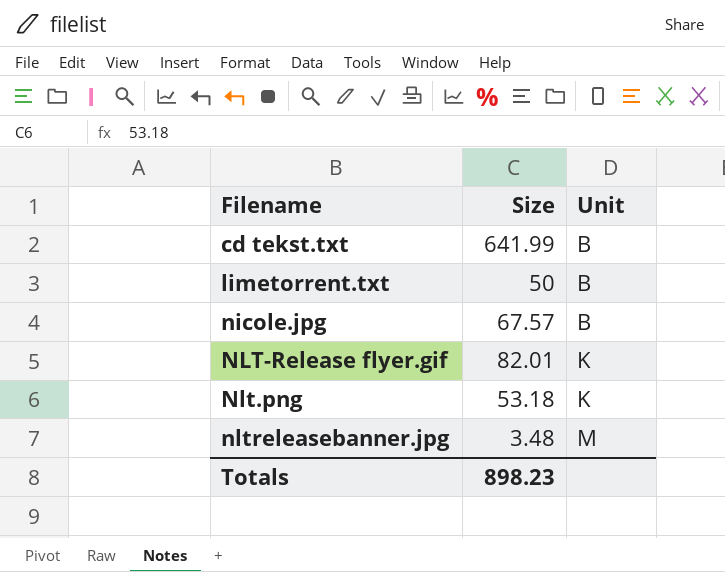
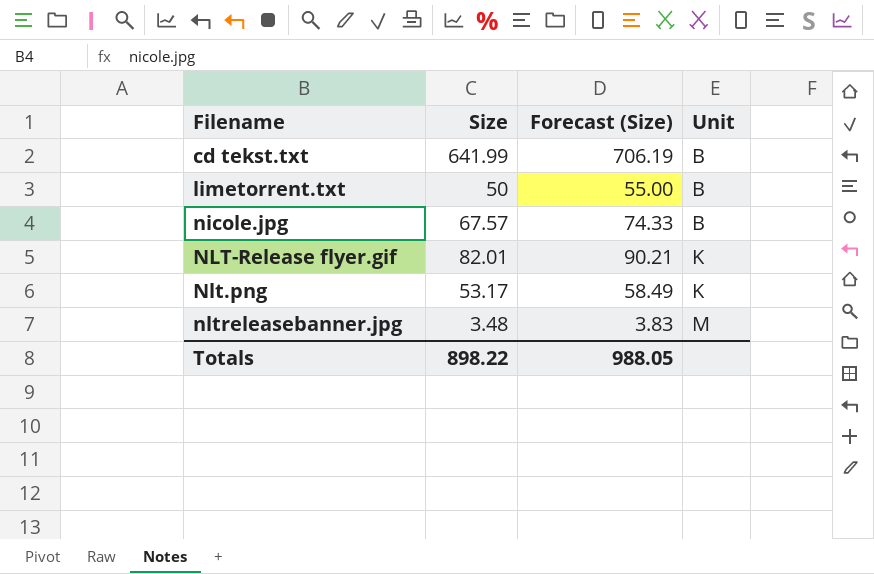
column Forecast (Size) | formula: none -> [Size] * 1.1
Nlt.png | Size: 53.18 -> 53.17
Totals | Size: 898.23 -> 898.22

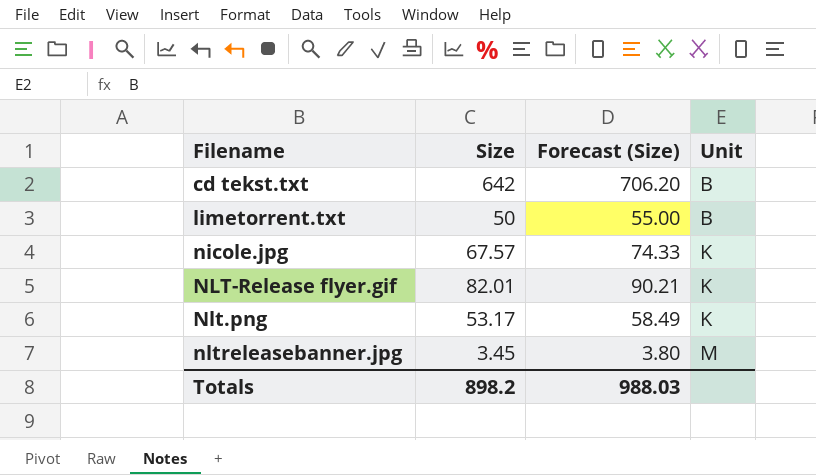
cd tekst.txt | Size: 641.99 -> 642
cd tekst.txt | Forecast (Size): 706.19 -> 706.20
nicole.jpg | Unit: B -> K
nltreleasebanner.jpg | Size: 3.48 -> 3.45
nltreleasebanner.jpg | Forecast (Size): 3.83 -> 3.80
Totals | Size: 898.22 -> 898.2
Totals | Forecast (Size): 988.05 -> 988.03

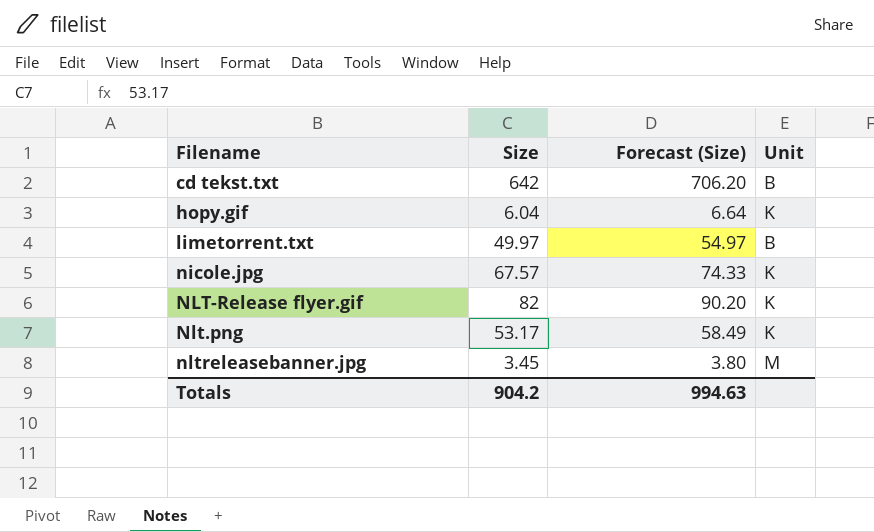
row hopy.gif: none -> 6.04 | 6.64 | K
limetorrent.txt | Size: 50 -> 49.97
limetorrent.txt | Forecast (Size): 55.00 -> 54.97
NLT-Release flyer.gif | Size: 82.01 -> 82
NLT-Release flyer.gif | Forecast (Size): 90.21 -> 90.20
Totals | Size: 898.2 -> 904.2
Totals | Forecast (Size): 988.03 -> 994.63

